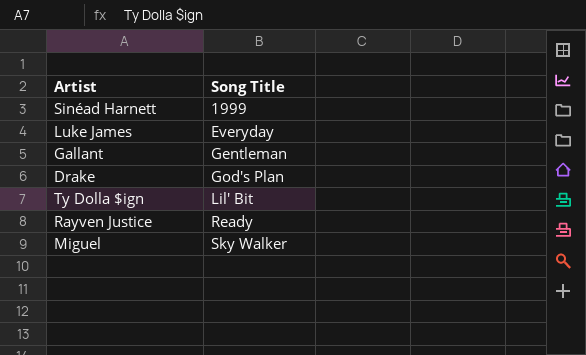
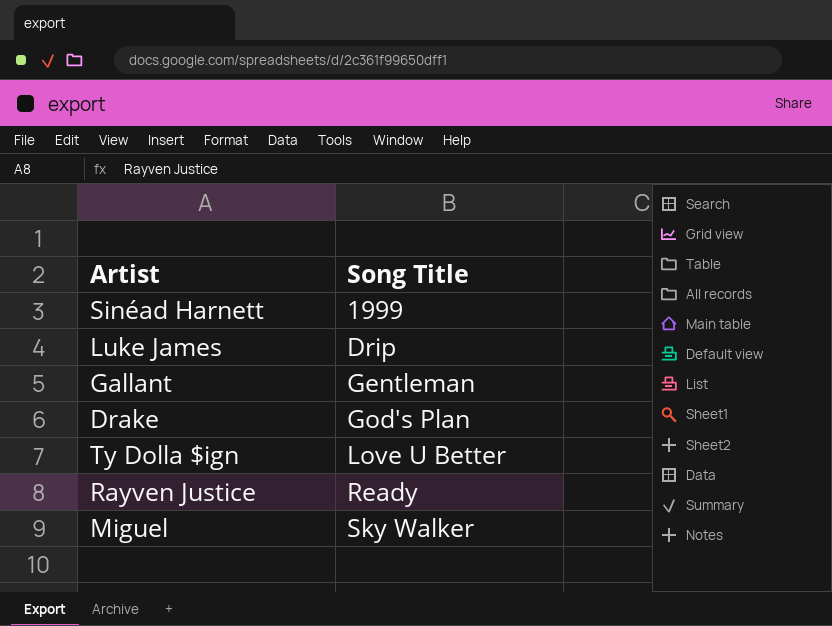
Luke James | Song Title: Everyday -> Drip
Ty Dolla $ign | Song Title: Lil' Bit -> Love U Better

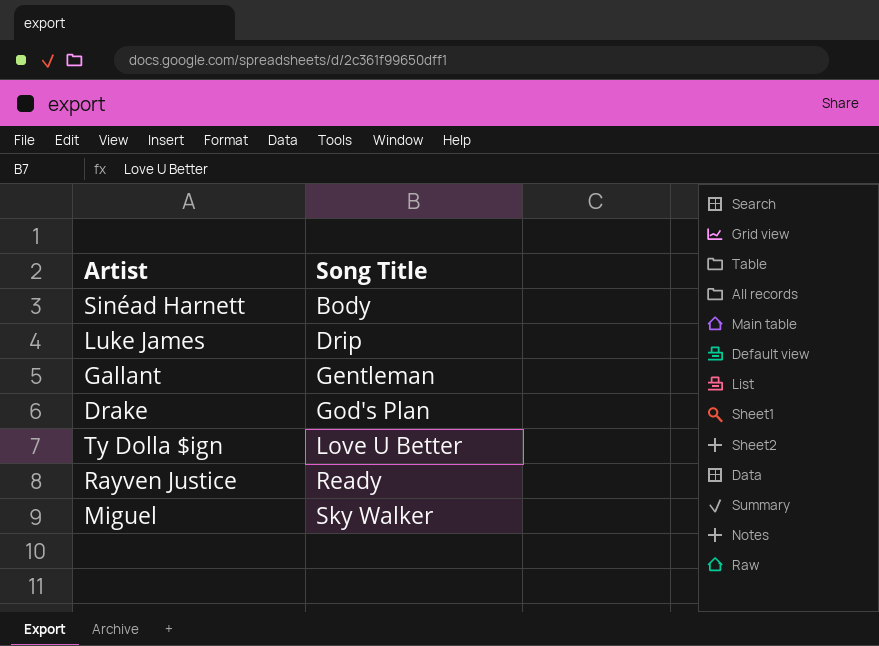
Sinéad Harnett | Song Title: 1999 -> Body

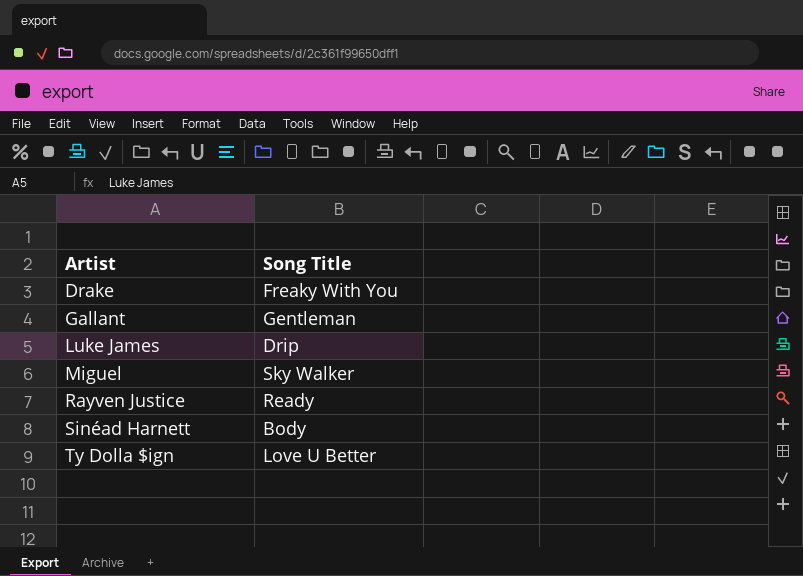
row order: Song Title ascending -> Artist ascending
Drake | Song Title: God's Plan -> Freaky With You

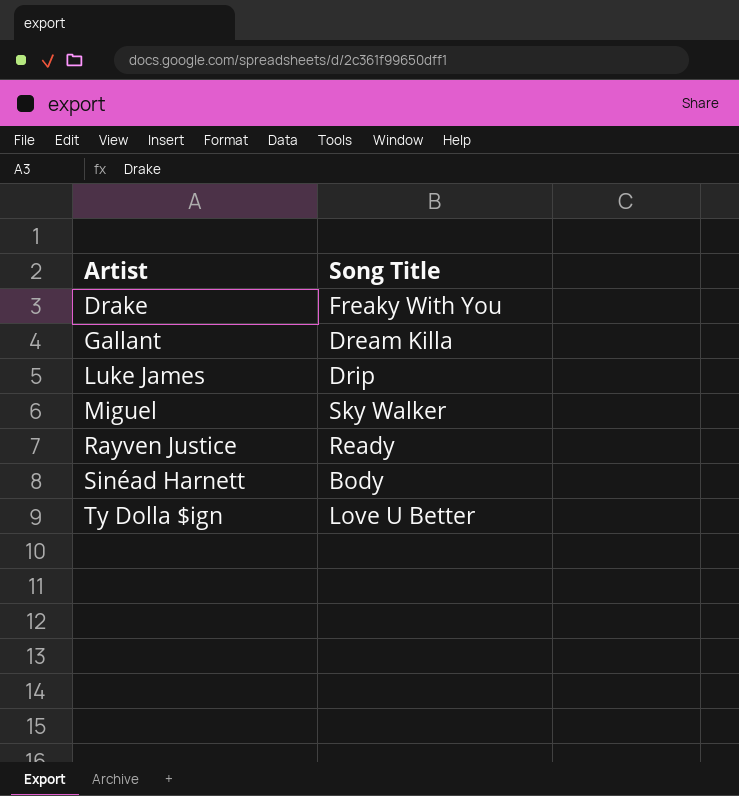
Gallant | Song Title: Gentleman -> Dream Killa

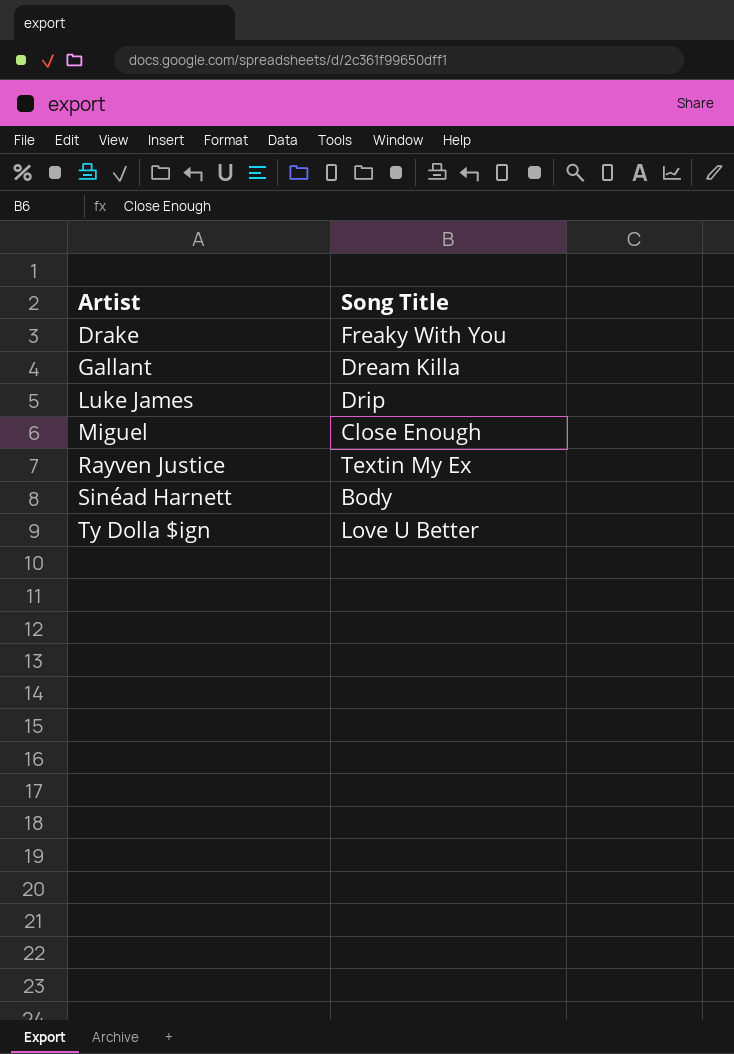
Miguel | Song Title: Sky Walker -> Close Enough
Rayven Justice | Song Title: Ready -> Textin My Ex

